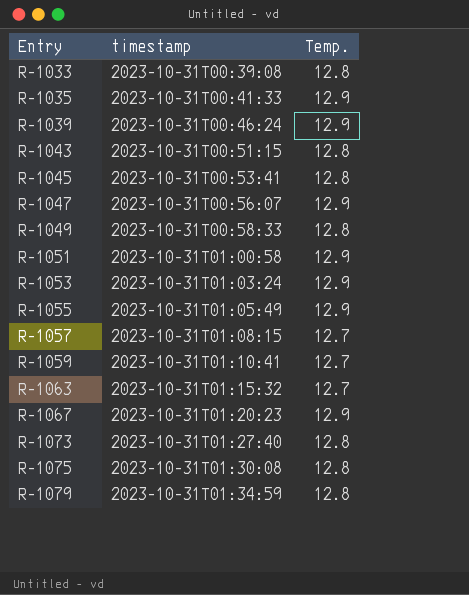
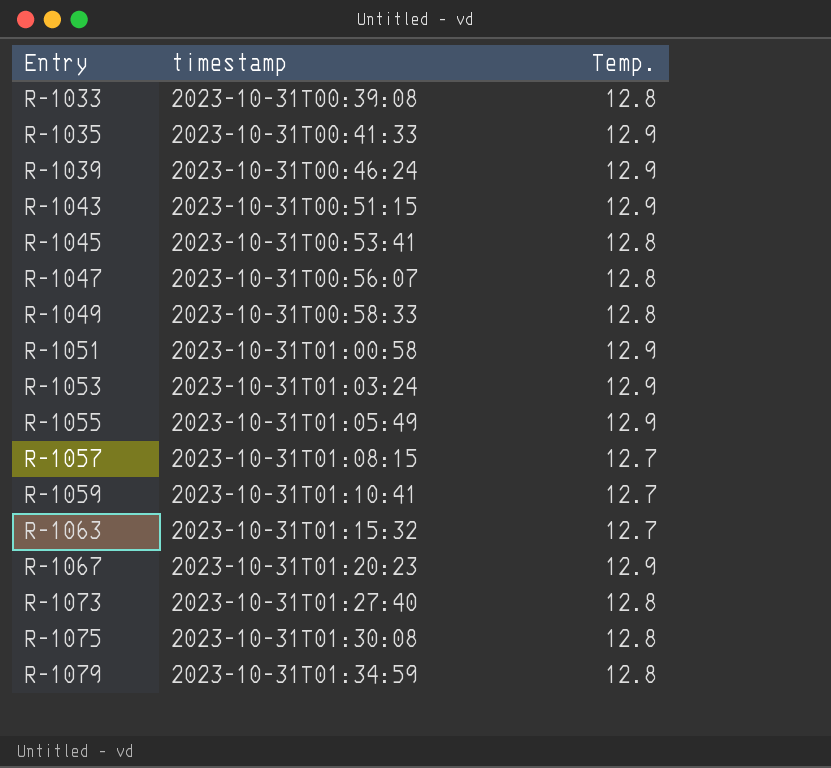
R-1043 | Temp.: 12.8 -> 12.9
R-1047 | Temp.: 12.9 -> 12.8

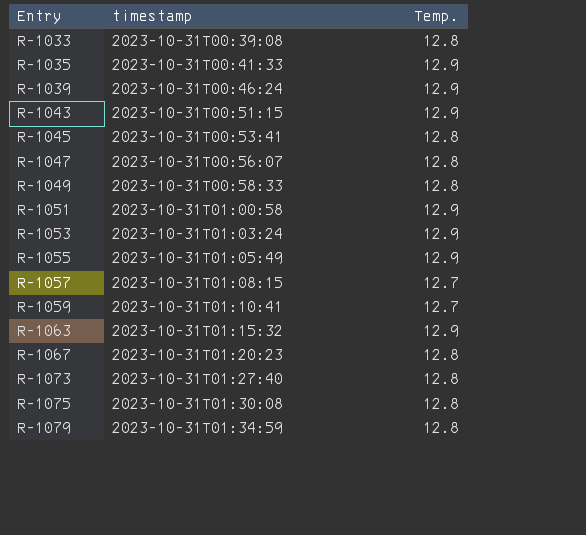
R-1063 | Temp.: 12.7 -> 12.9
R-1067 | Temp.: 12.9 -> 12.8

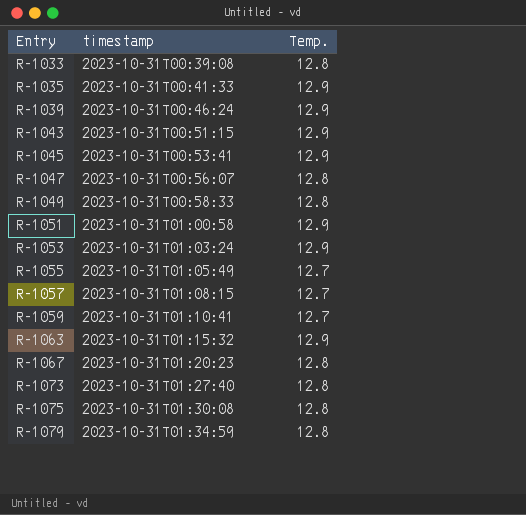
R-1045 | Temp.: 12.8 -> 12.9
R-1055 | Temp.: 12.9 -> 12.7

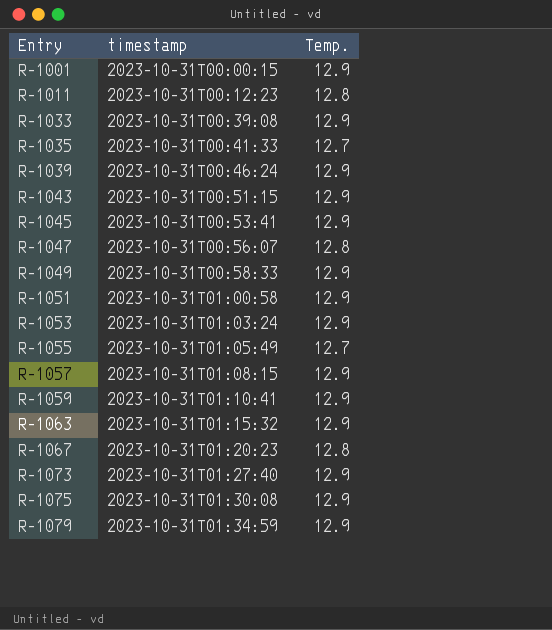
row R-1001: none -> 2023-10-31T00:00:15 | 12.9
row R-1011: none -> 2023-10-31T00:12:23 | 12.8
R-1033 | Temp.: 12.8 -> 12.9
R-1035 | Temp.: 12.9 -> 12.7
R-1049 | Temp.: 12.8 -> 12.9
R-1057 | Temp.: 12.7 -> 12.9
R-1059 | Temp.: 12.7 -> 12.9
R-1073 | Temp.: 12.8 -> 12.9
R-1075 | Temp.: 12.8 -> 12.9
R-1079 | Temp.: 12.8 -> 12.9

